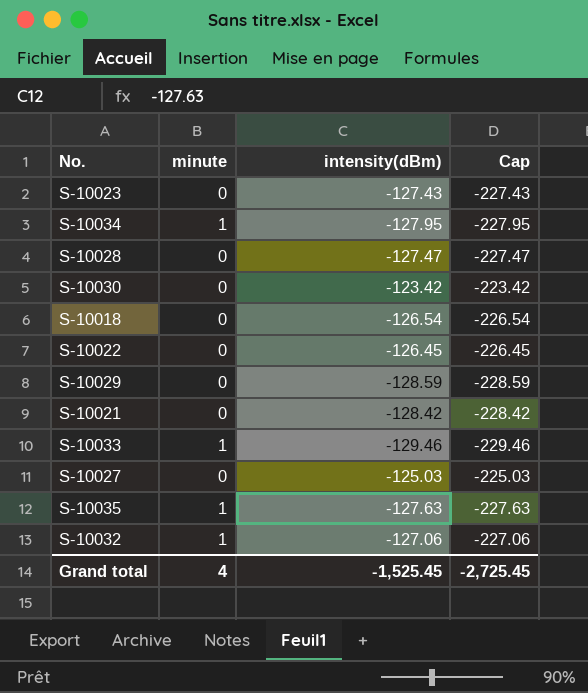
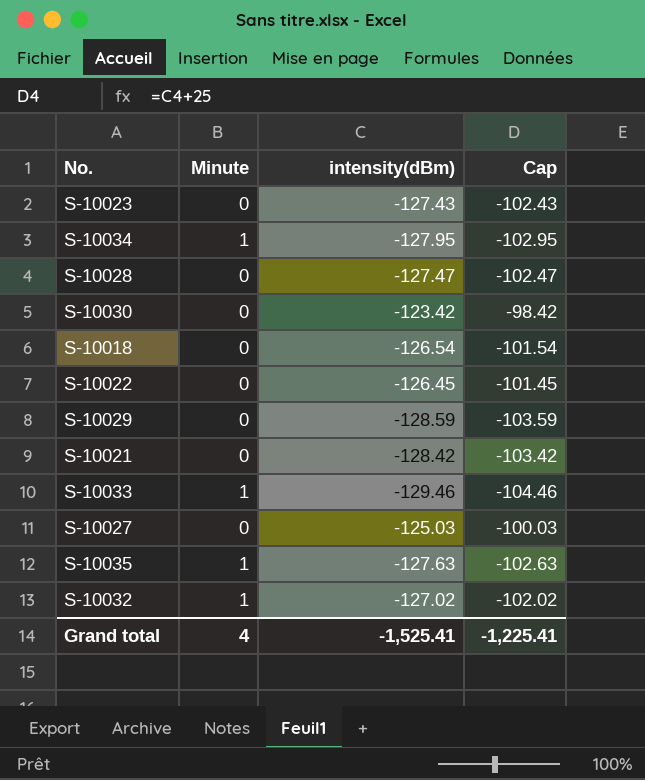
column name: minute -> Minute
column Cap | formula: [intensity(dBm)] - 100 -> [intensity(dBm)] + 25
S-10032 | intensity(dBm): -127.06 -> -127.02
Grand total | intensity(dBm): -1,525.45 -> -1,525.41
Grand total | Cap: -2,725.45 -> -1,225.41

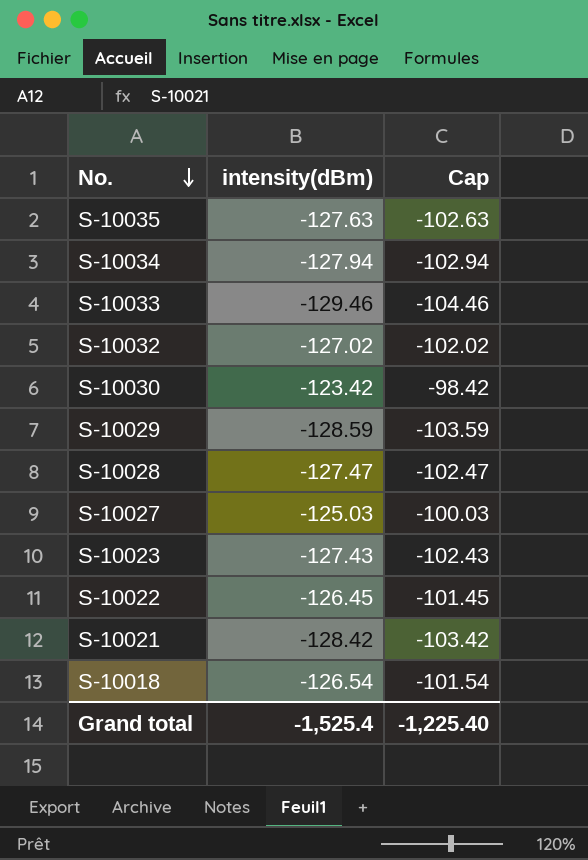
row order: none -> No. descending
column Minute | position: 2 -> none
S-10034 | intensity(dBm): -127.95 -> -127.94
S-10034 | Cap: -102.95 -> -102.94
Grand total | intensity(dBm): -1,525.41 -> -1,525.4
Grand total | Cap: -1,225.41 -> -1,225.40

